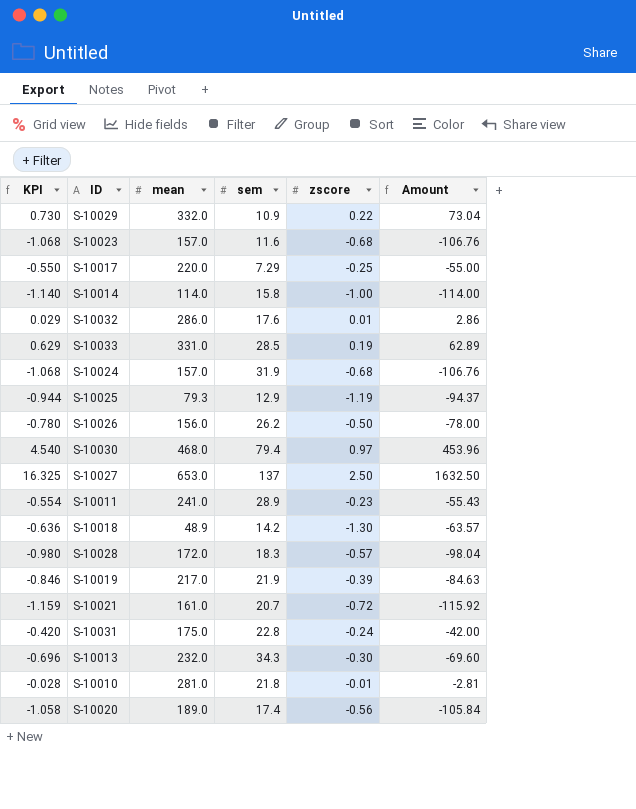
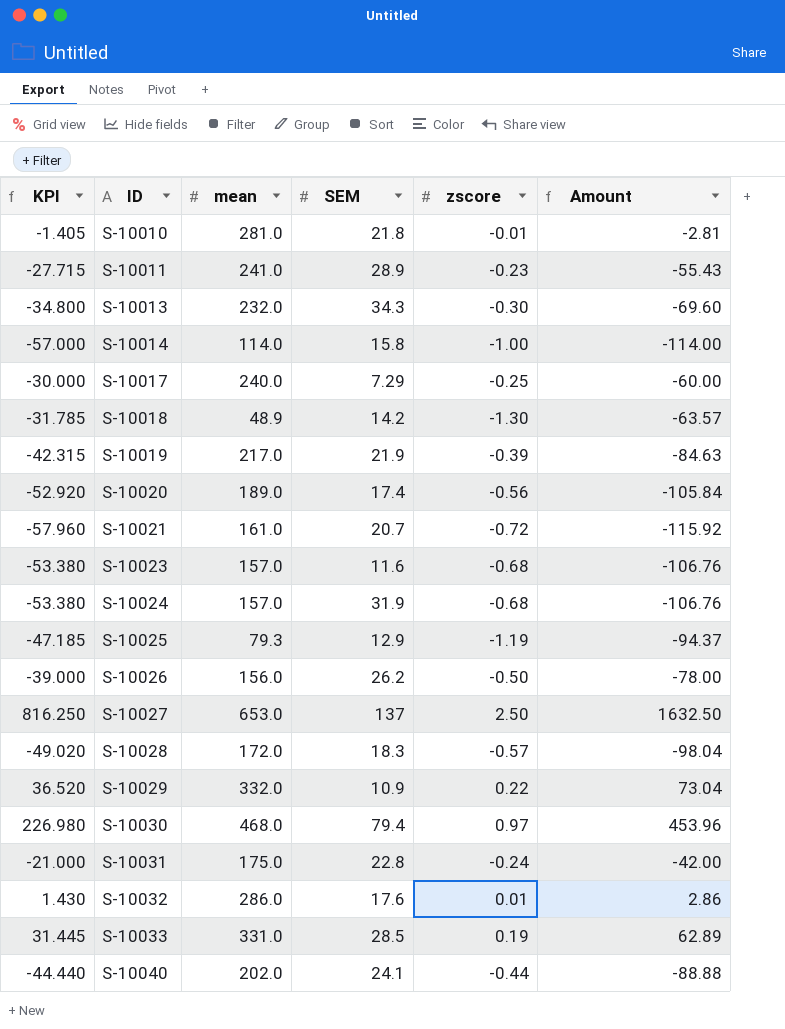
row order: none -> ID ascending
column KPI | formula: [Amount] * 0.01 -> [Amount] * 0.5
column name: sem -> SEM
S-10017 | mean: 220.0 -> 240.0
S-10017 | Amount: -55.00 -> -60.00
row S-10040: none -> -44.440 | 202.0 | 24.1 | -0.44 | -88.88

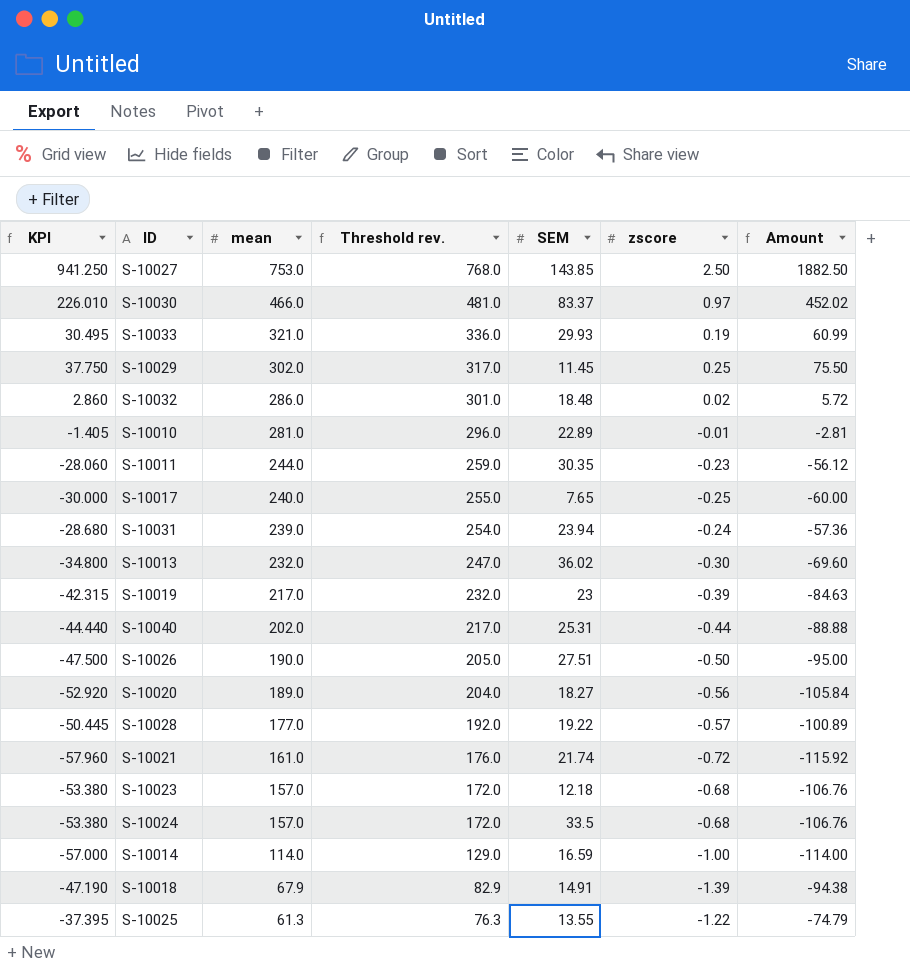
row order: ID ascending -> mean descending
column Threshold rev. | formula: none -> [mean] + 15
S-10027 | KPI: 816.250 -> 941.250
S-10027 | mean: 653.0 -> 753.0
S-10027 | SEM: 137 -> 143.85
S-10027 | Amount: 1632.50 -> 1882.50
S-10030 | KPI: 226.980 -> 226.010
S-10030 | mean: 468.0 -> 466.0
S-10030 | SEM: 79.4 -> 83.37
S-10030 | Amount: 453.96 -> 452.02
S-10033 | KPI: 31.445 -> 30.495
S-10033 | mean: 331.0 -> 321.0
S-10033 | SEM: 28.5 -> 29.93
S-10033 | Amount: 62.89 -> 60.99
S-10029 | KPI: 36.520 -> 37.750
S-10029 | mean: 332.0 -> 302.0
S-10029 | SEM: 10.9 -> 11.45
S-10029 | zscore: 0.22 -> 0.25
S-10029 | Amount: 73.04 -> 75.50
S-10032 | KPI: 1.430 -> 2.860
S-10032 | SEM: 17.6 -> 18.48
S-10032 | zscore: 0.01 -> 0.02
S-10032 | Amount: 2.86 -> 5.72
S-10010 | SEM: 21.8 -> 22.89
S-10011 | KPI: -27.715 -> -28.060
S-10011 | mean: 241.0 -> 244.0
S-10011 | SEM: 28.9 -> 30.35
S-10011 | Amount: -55.43 -> -56.12
S-10017 | SEM: 7.29 -> 7.65
S-10031 | KPI: -21.000 -> -28.680
S-10031 | mean: 175.0 -> 239.0
S-10031 | SEM: 22.8 -> 23.94
S-10031 | Amount: -42.00 -> -57.36
S-10013 | SEM: 34.3 -> 36.02
S-10019 | SEM: 21.9 -> 23
S-10040 | SEM: 24.1 -> 25.31
S-10026 | KPI: -39.000 -> -47.500
S-10026 | mean: 156.0 -> 190.0
S-10026 | SEM: 26.2 -> 27.51
S-10026 | Amount: -78.00 -> -95.00
S-10020 | SEM: 17.4 -> 18.27
S-10028 | KPI: -49.020 -> -50.445
S-10028 | mean: 172.0 -> 177.0
S-10028 | SEM: 18.3 -> 19.22
S-10028 | Amount: -98.04 -> -100.89
S-10021 | SEM: 20.7 -> 21.74
S-10023 | SEM: 11.6 -> 12.18
S-10024 | SEM: 31.9 -> 33.5
S-10014 | SEM: 15.8 -> 16.59
S-10018 | KPI: -31.785 -> -47.190
S-10018 | mean: 48.9 -> 67.9
S-10018 | SEM: 14.2 -> 14.91
S-10018 | zscore: -1.30 -> -1.39
S-10018 | Amount: -63.57 -> -94.38
S-10025 | KPI: -47.185 -> -37.395
S-10025 | mean: 79.3 -> 61.3
S-10025 | SEM: 12.9 -> 13.55
S-10025 | zscore: -1.19 -> -1.22
S-10025 | Amount: -94.37 -> -74.79

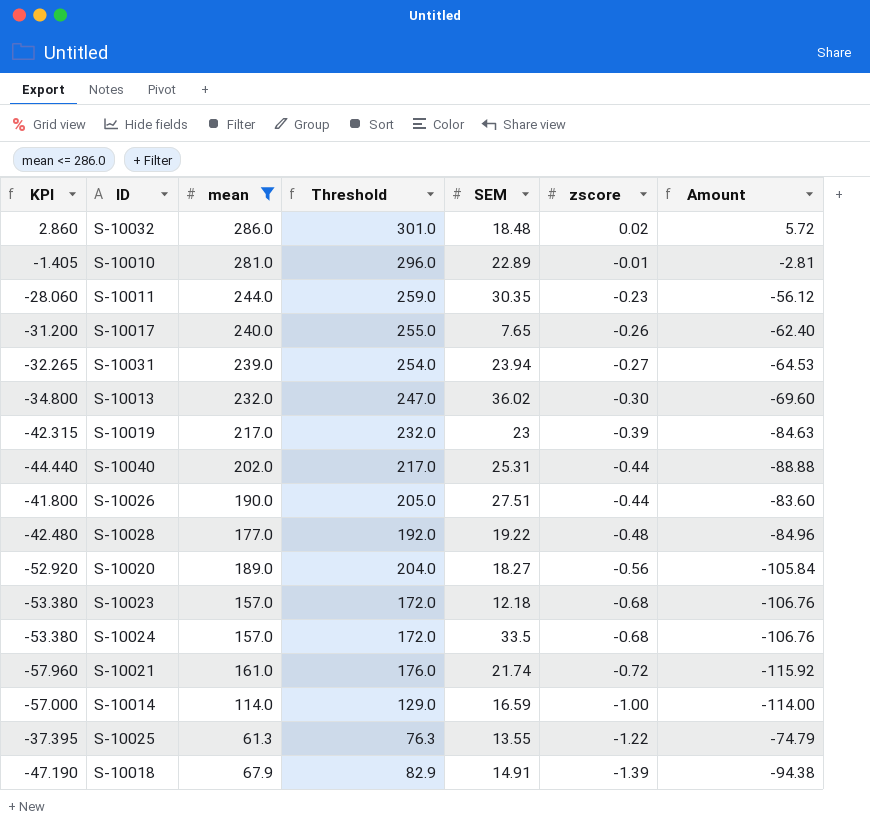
filter: none -> mean <= 286.0
row order: mean descending -> zscore descending
column name: Threshold rev. -> Threshold
S-10017 | KPI: -30.000 -> -31.200
S-10017 | zscore: -0.25 -> -0.26
S-10017 | Amount: -60.00 -> -62.40
S-10031 | KPI: -28.680 -> -32.265
S-10031 | zscore: -0.24 -> -0.27
S-10031 | Amount: -57.36 -> -64.53
S-10026 | KPI: -47.500 -> -41.800
S-10026 | zscore: -0.50 -> -0.44
S-10026 | Amount: -95.00 -> -83.60
S-10028 | KPI: -50.445 -> -42.480
S-10028 | zscore: -0.57 -> -0.48
S-10028 | Amount: -100.89 -> -84.96

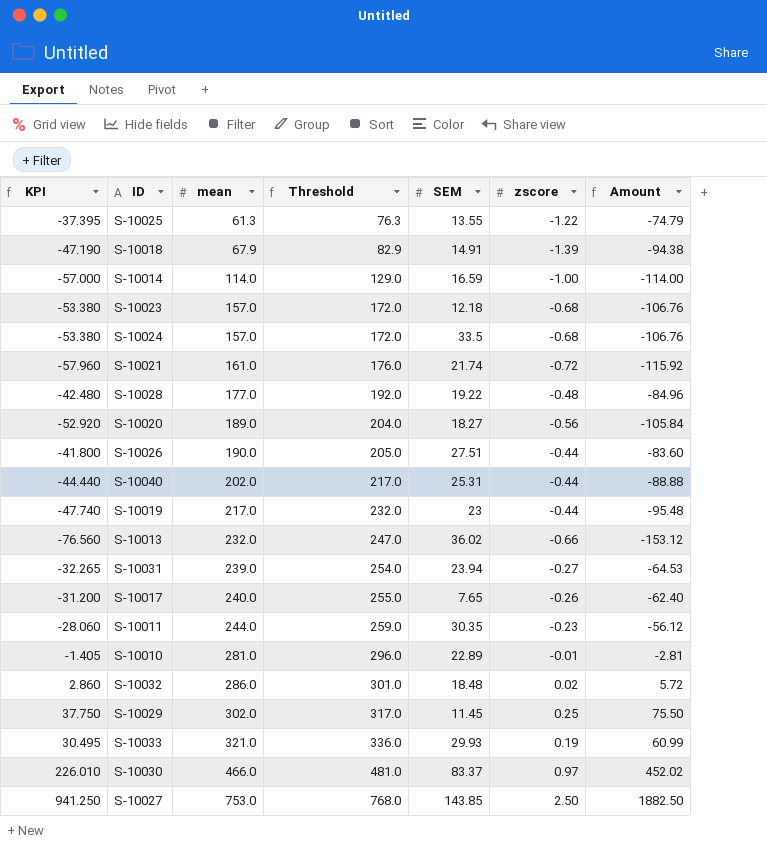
filter: mean <= 286.0 -> none
row order: zscore descending -> mean ascending
S-10019 | KPI: -42.315 -> -47.740
S-10019 | zscore: -0.39 -> -0.44
S-10019 | Amount: -84.63 -> -95.48
S-10013 | KPI: -34.800 -> -76.560
S-10013 | zscore: -0.30 -> -0.66
S-10013 | Amount: -69.60 -> -153.12

